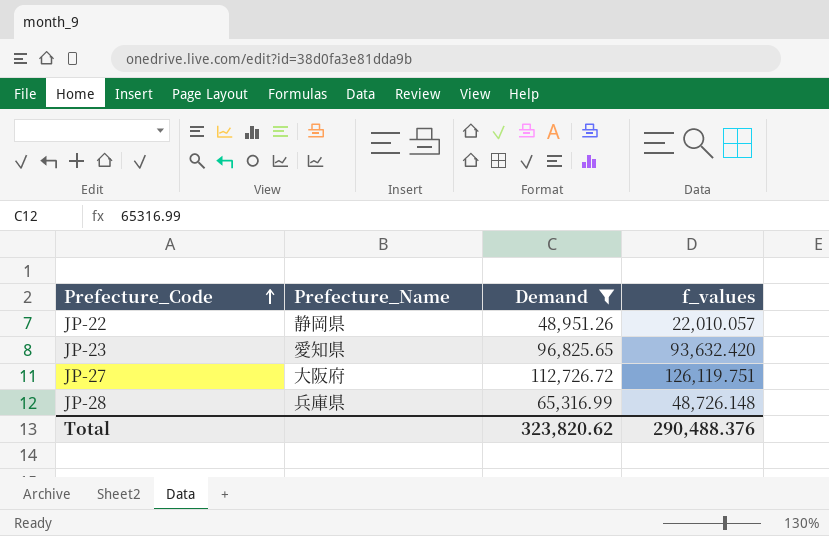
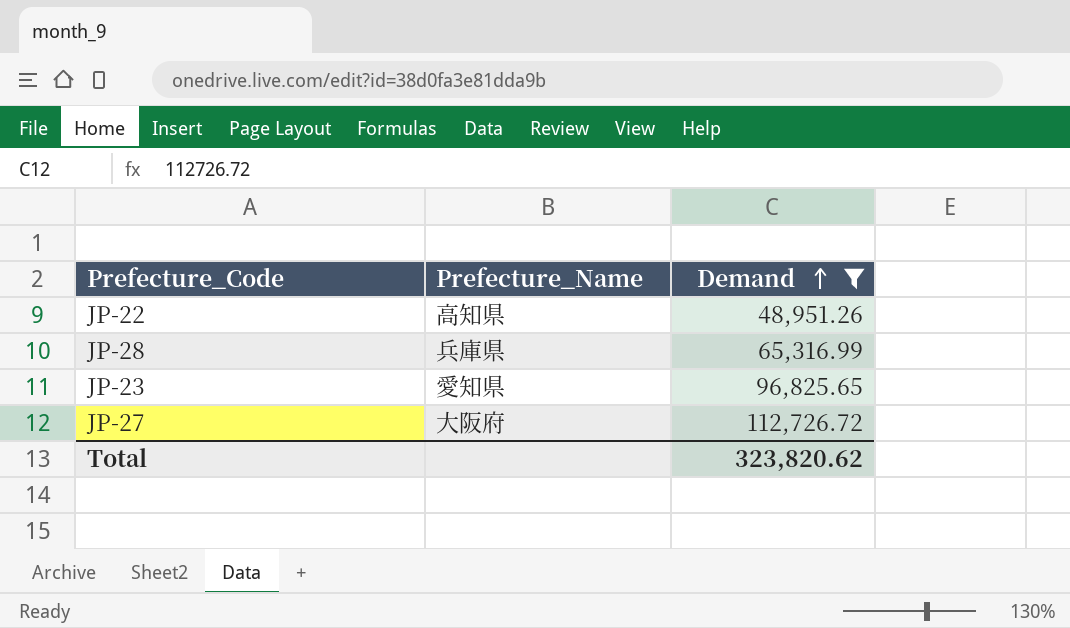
row order: Prefecture_Code ascending -> Demand ascending
column f_values | position: 4 -> none
JP-22 | Prefecture_Name: 静岡県 -> 高知県

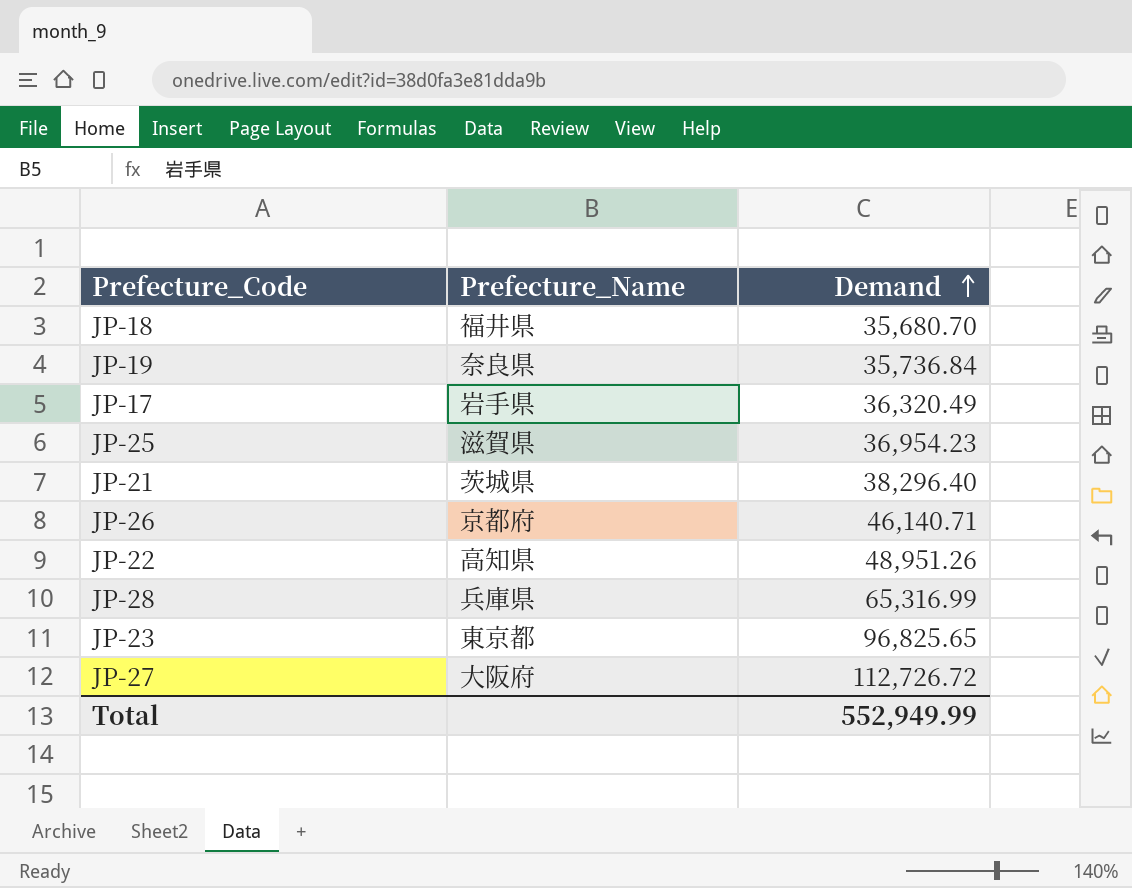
filter: Demand >= 48,951.26 -> none
JP-23 | Prefecture_Name: 愛知県 -> 東京都
Total | Demand: 323,820.62 -> 552,949.99

